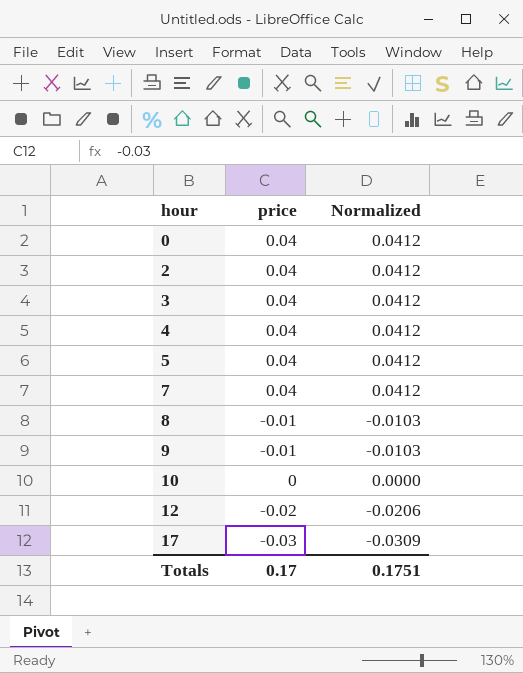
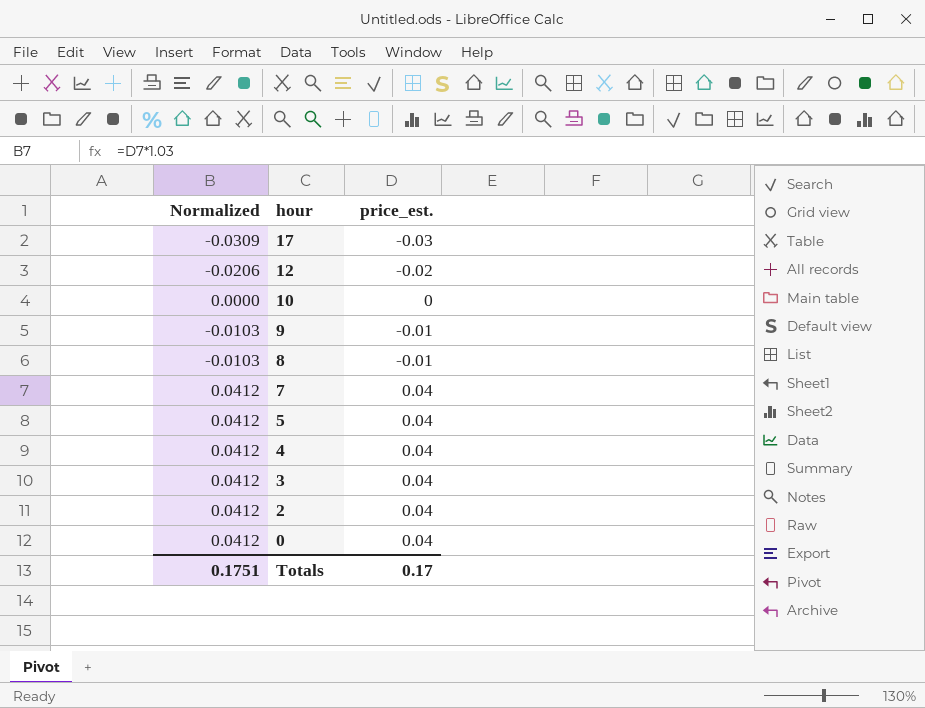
row order: hour ascending -> hour descending
column Normalized | position: 3 -> 1
column name: price -> price_est.

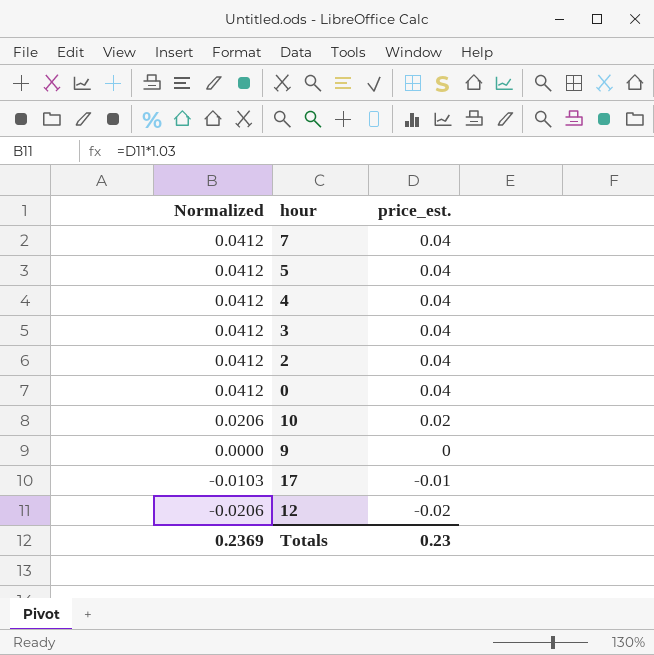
row order: hour descending -> Normalized descending
row 8: -0.0103 | -0.01 -> none
10 | Normalized: 0.0000 -> 0.0206
10 | price_est.: 0 -> 0.02
9 | Normalized: -0.0103 -> 0.0000
9 | price_est.: -0.01 -> 0
17 | Normalized: -0.0309 -> -0.0103
17 | price_est.: -0.03 -> -0.01
Totals | Normalized: 0.1751 -> 0.2369
Totals | price_est.: 0.17 -> 0.23

